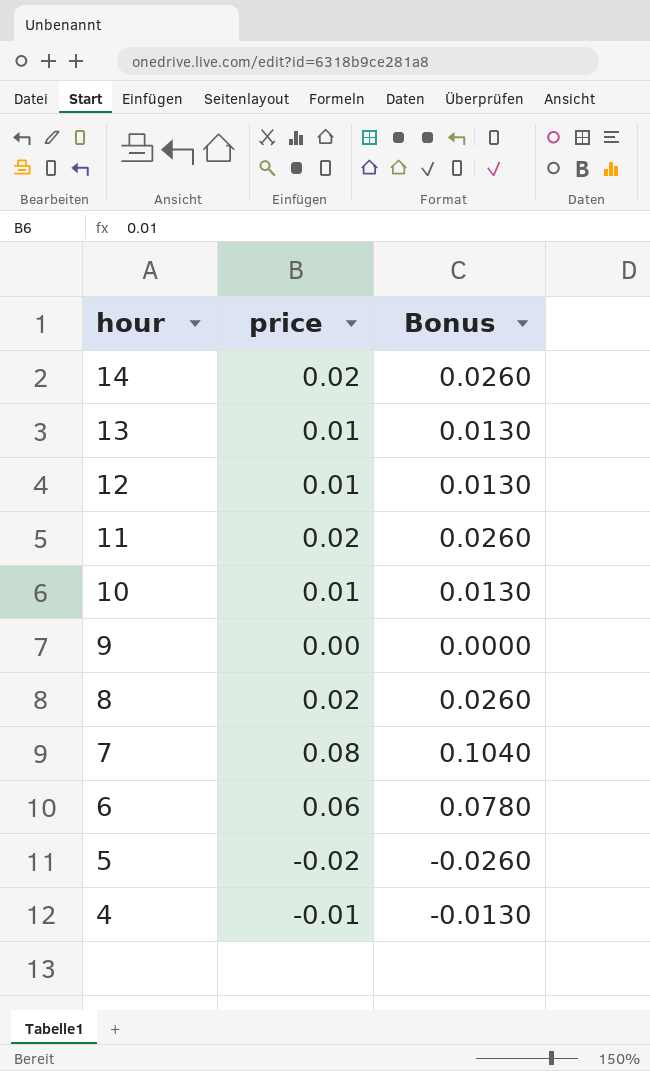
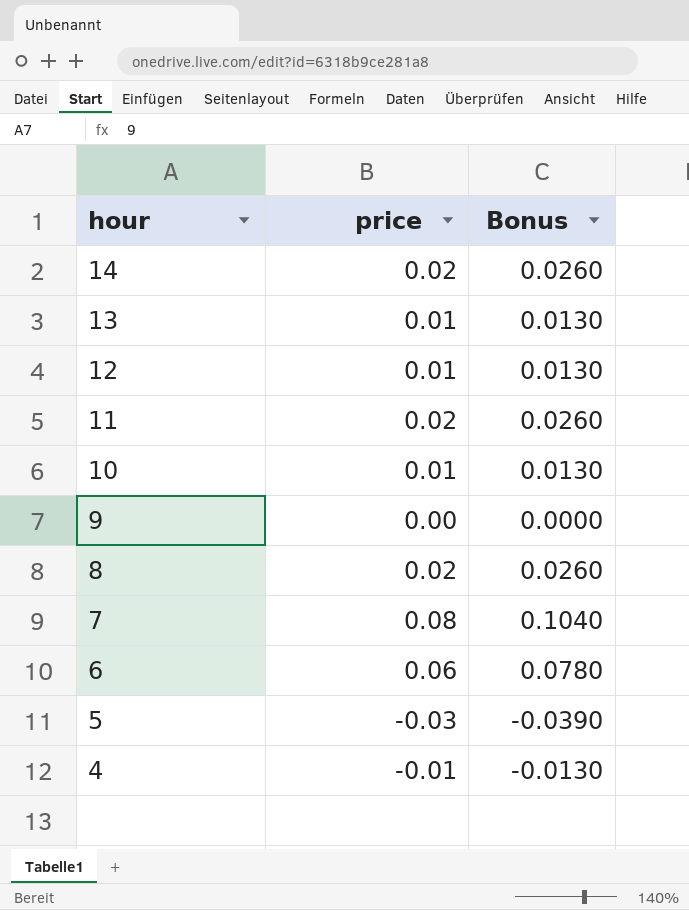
5 | price: -0.02 -> -0.03
5 | Bonus: -0.0260 -> -0.0390

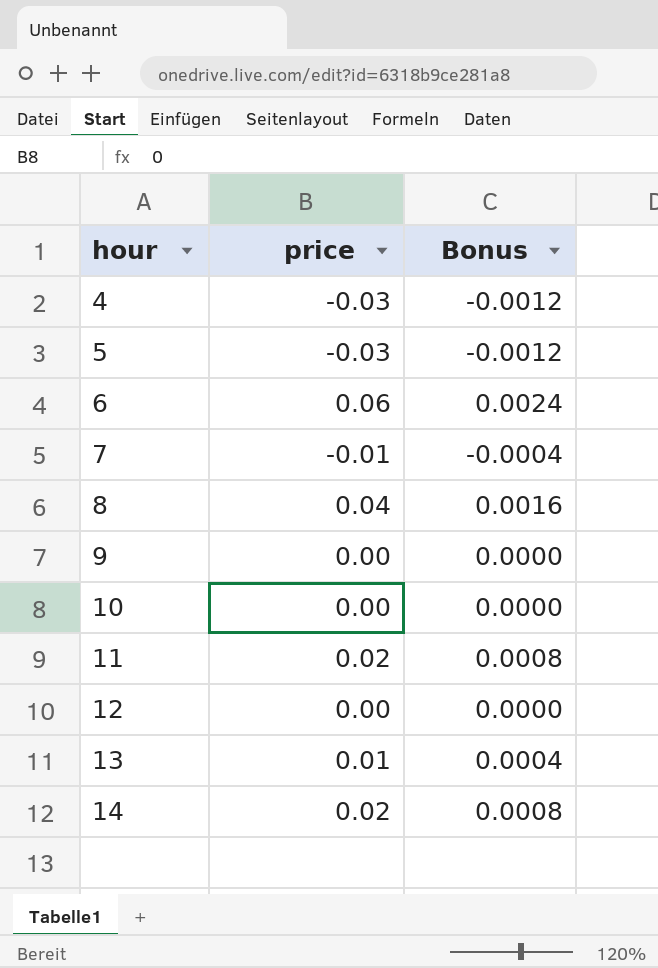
row order: hour descending -> hour ascending
column Bonus | formula: [price] * 1.3 -> [price] * 0.04
4 | price: -0.01 -> -0.03
7 | price: 0.08 -> -0.01
8 | price: 0.02 -> 0.04
10 | price: 0.01 -> 0.00
12 | price: 0.01 -> 0.00

